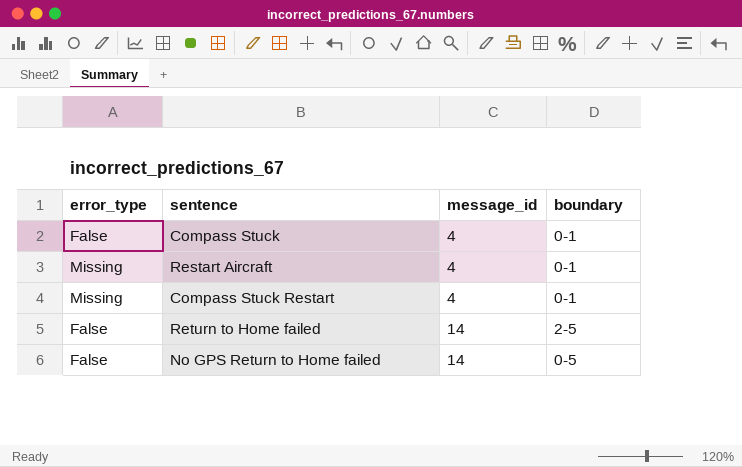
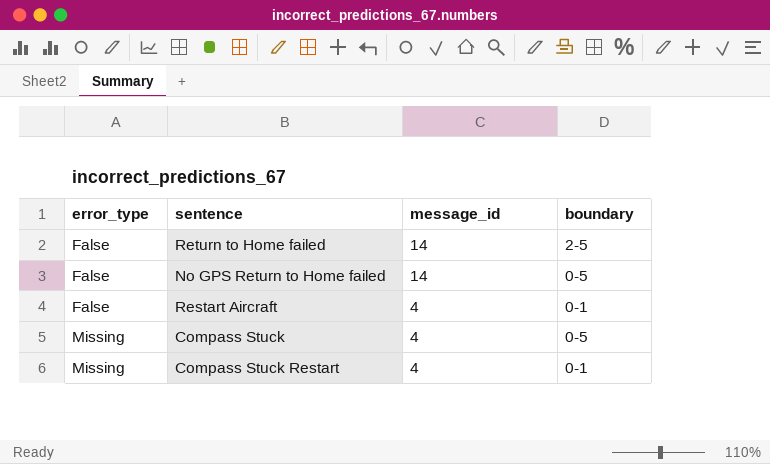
row order: message_id ascending -> error_type ascending
Restart Aircraft | error_type: Missing -> False
Compass Stuck | error_type: False -> Missing
Compass Stuck | boundary: 0-1 -> 0-5

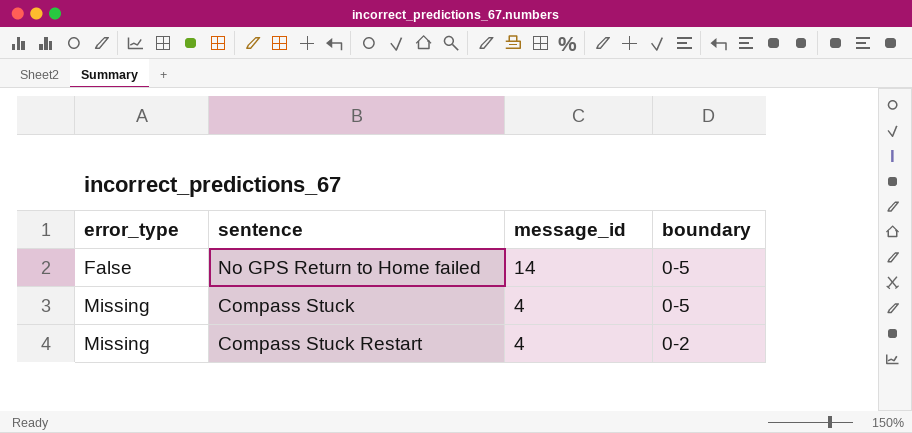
row Return to Home failed: False | 14 | 2-5 -> none
row Restart Aircraft: False | 4 | 0-1 -> none
Compass Stuck Restart | boundary: 0-1 -> 0-2

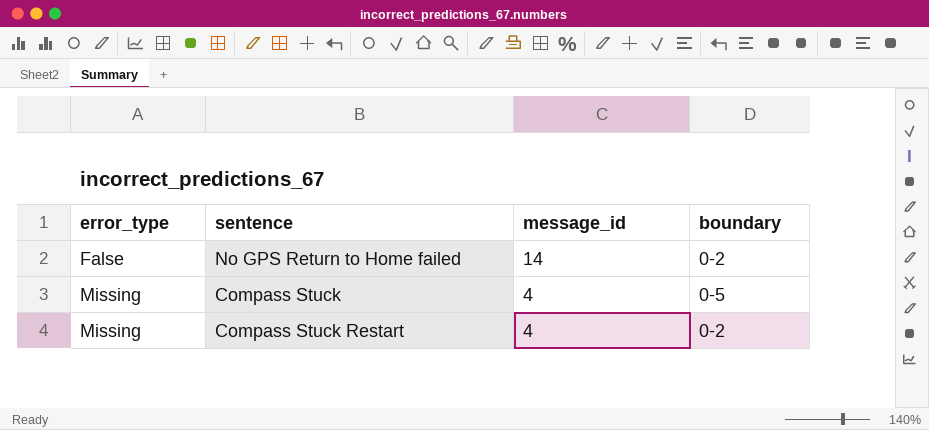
No GPS Return to Home failed | boundary: 0-5 -> 0-2

